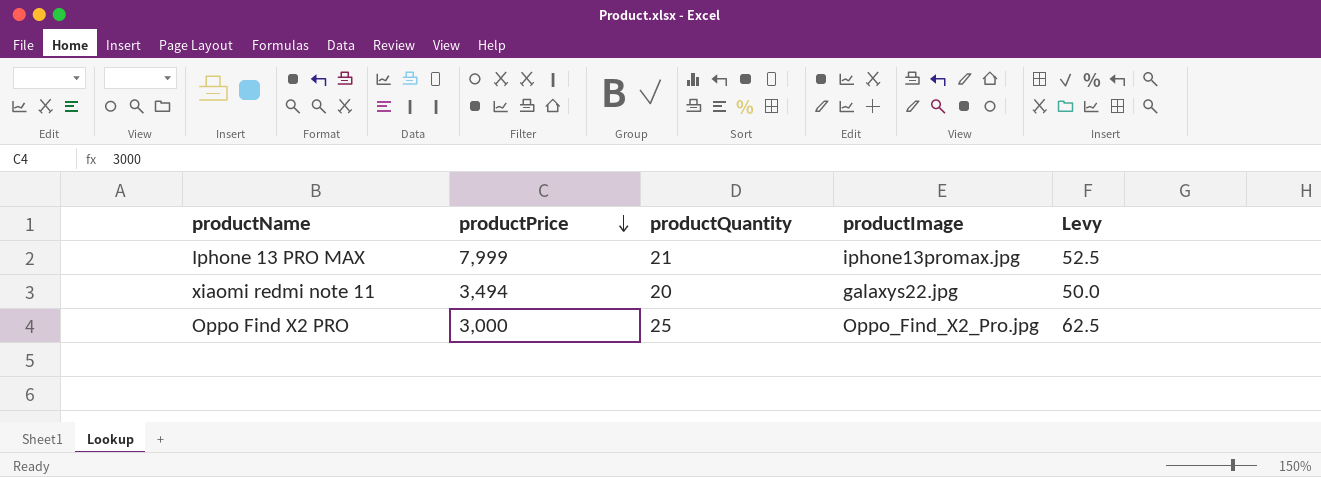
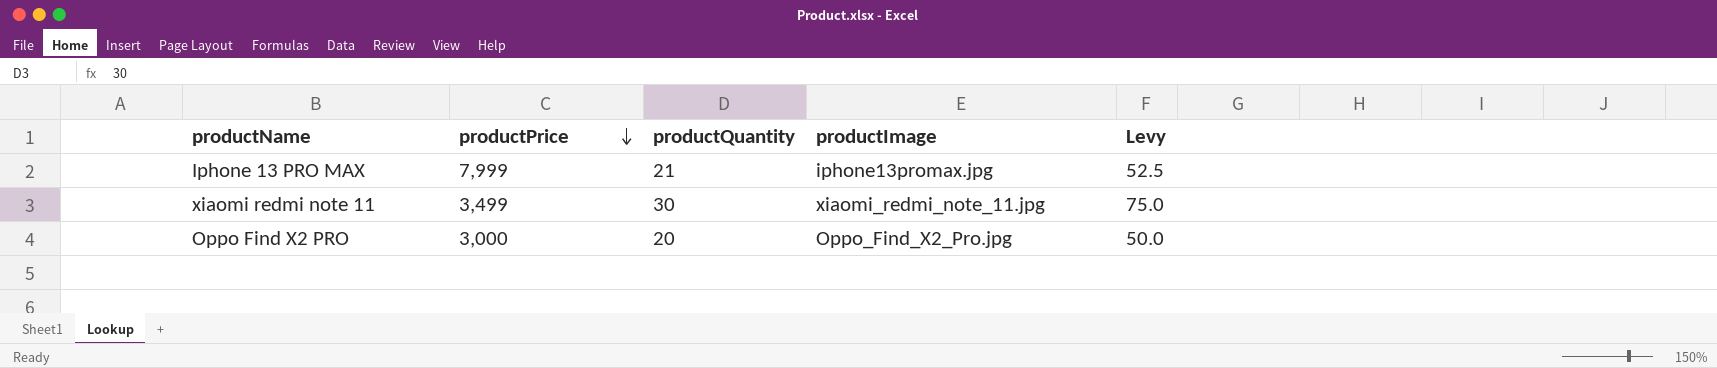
xiaomi redmi note 11 | productPrice: 3,494 -> 3,499
xiaomi redmi note 11 | productQuantity: 20 -> 30
xiaomi redmi note 11 | productImage: galaxys22.jpg -> xiaomi_redmi_note_11.jpg
xiaomi redmi note 11 | Levy: 50.0 -> 75.0
Oppo Find X2 PRO | productQuantity: 25 -> 20
Oppo Find X2 PRO | Levy: 62.5 -> 50.0

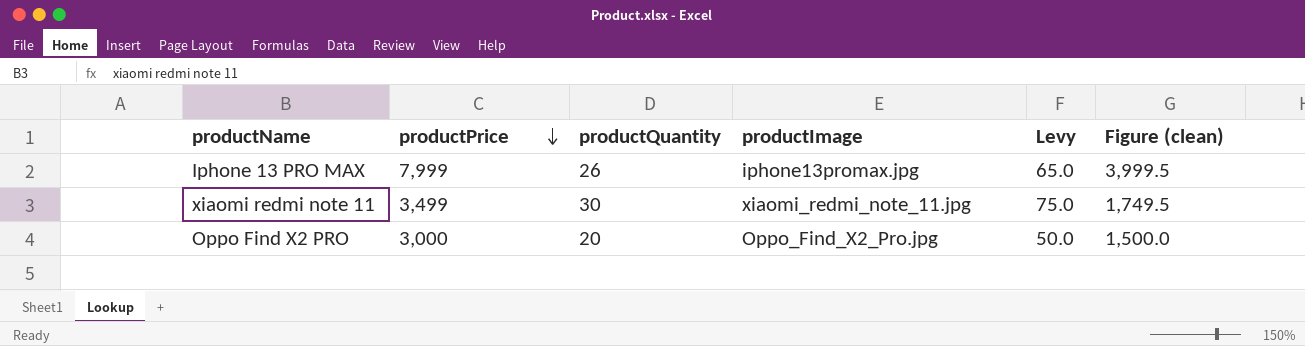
column Figure (clean) | formula: none -> [productPrice] * 0.5
Iphone 13 PRO MAX | productQuantity: 21 -> 26
Iphone 13 PRO MAX | Levy: 52.5 -> 65.0

